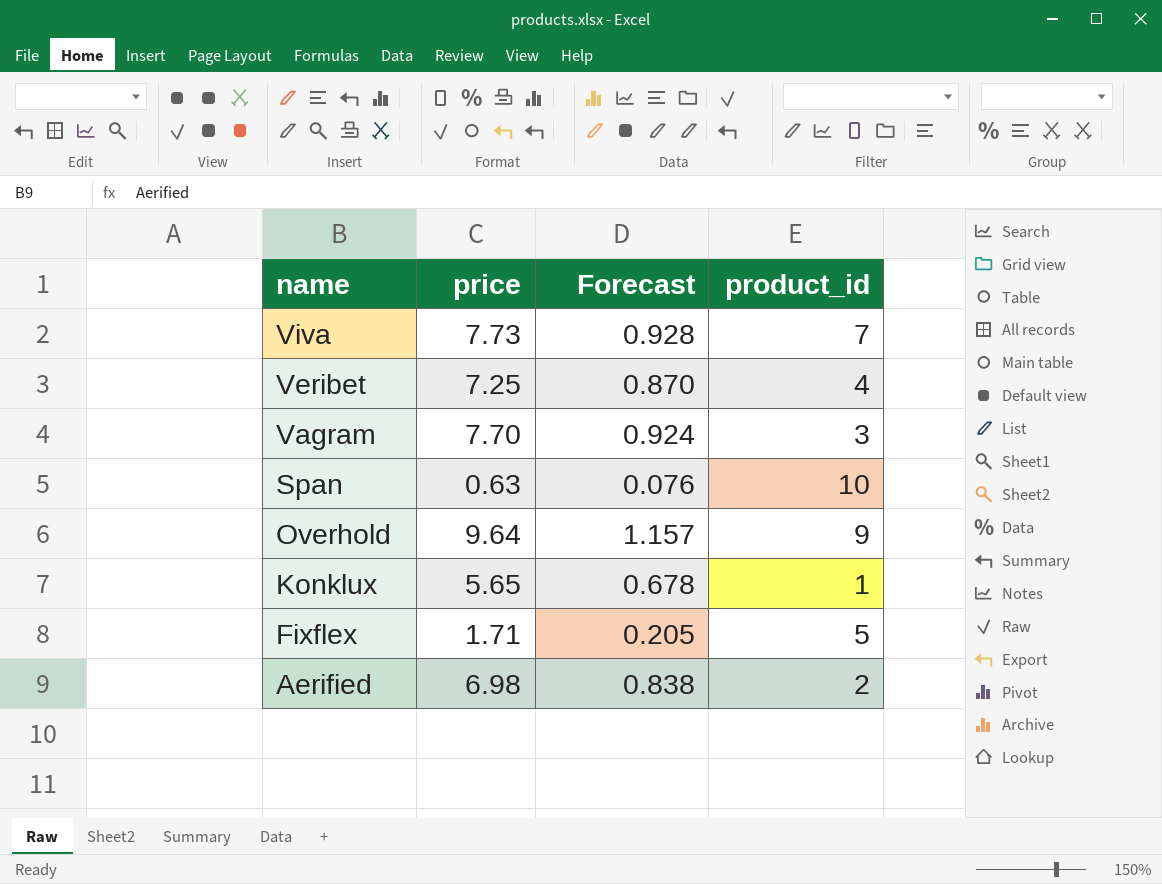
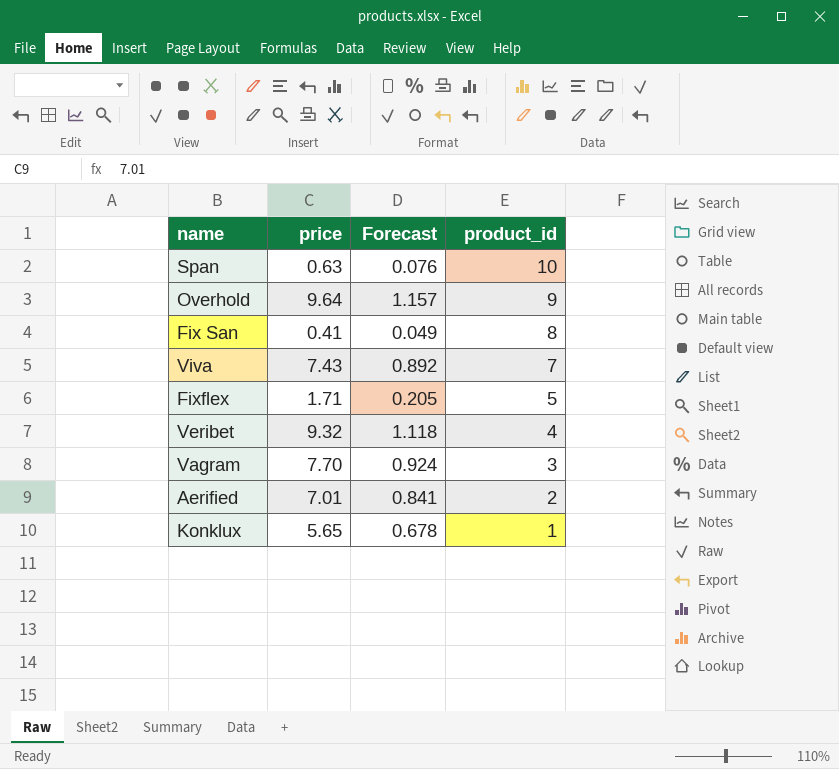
row order: name descending -> product_id descending
row Fix San: none -> 0.41 | 0.049 | 8
Viva | price: 7.73 -> 7.43
Viva | Forecast: 0.928 -> 0.892
Veribet | price: 7.25 -> 9.32
Veribet | Forecast: 0.870 -> 1.118
Aerified | price: 6.98 -> 7.01
Aerified | Forecast: 0.838 -> 0.841

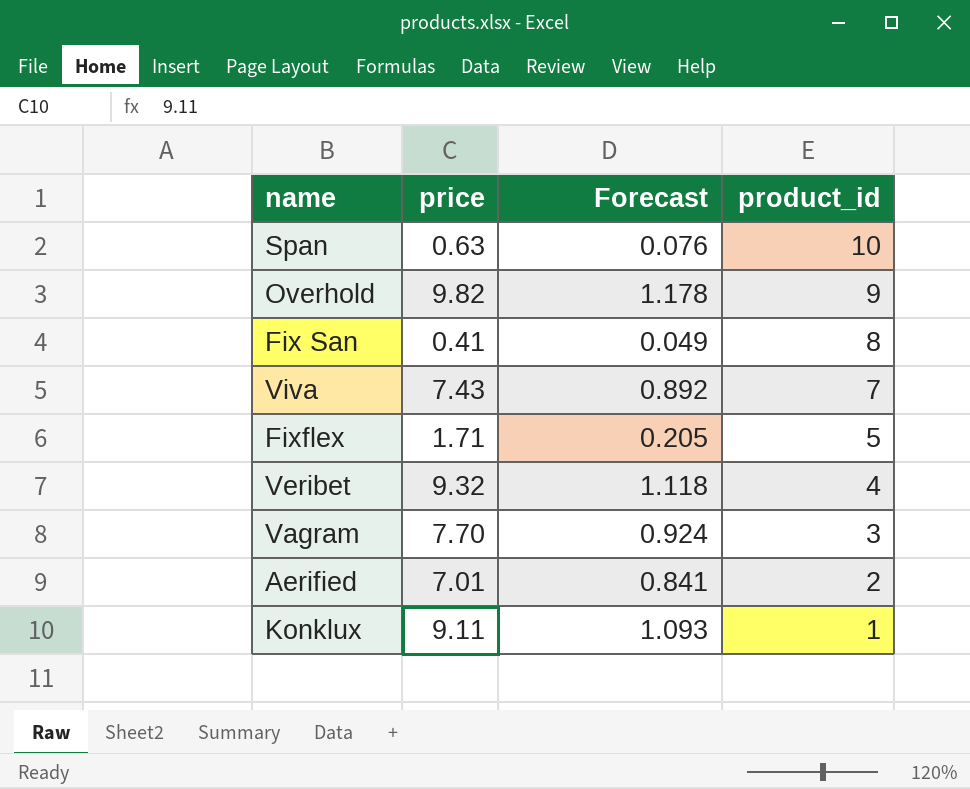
Overhold | price: 9.64 -> 9.82
Overhold | Forecast: 1.157 -> 1.178
Konklux | price: 5.65 -> 9.11
Konklux | Forecast: 0.678 -> 1.093

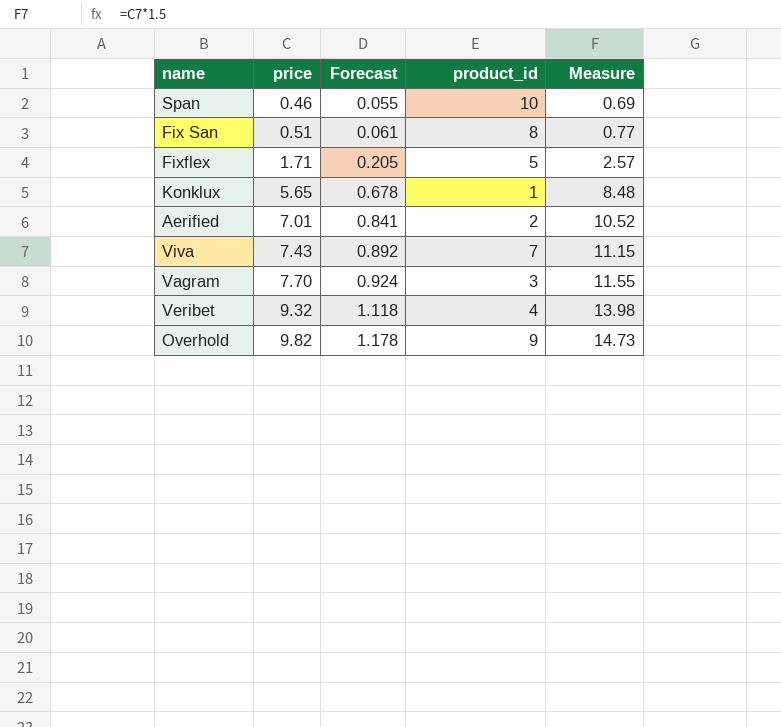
row order: product_id descending -> price ascending
column Measure | formula: none -> [price] * 1.5
Span | price: 0.63 -> 0.46
Span | Forecast: 0.076 -> 0.055
Fix San | price: 0.41 -> 0.51
Fix San | Forecast: 0.049 -> 0.061
Konklux | price: 9.11 -> 5.65
Konklux | Forecast: 1.093 -> 0.678

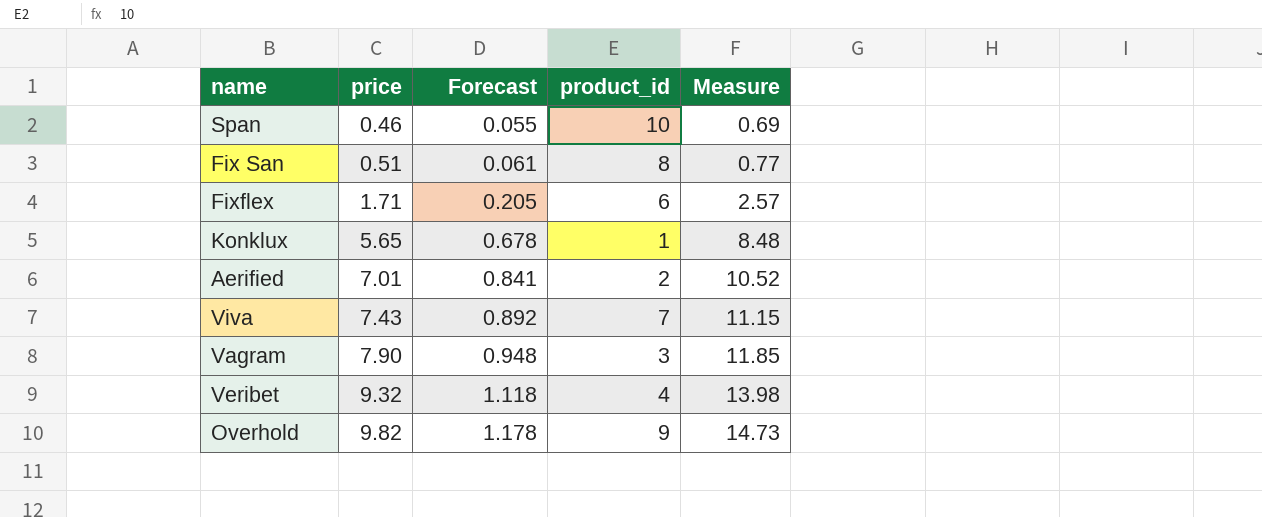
Fixflex | product_id: 5 -> 6
Vagram | price: 7.70 -> 7.90
Vagram | Forecast: 0.924 -> 0.948
Vagram | Measure: 11.55 -> 11.85

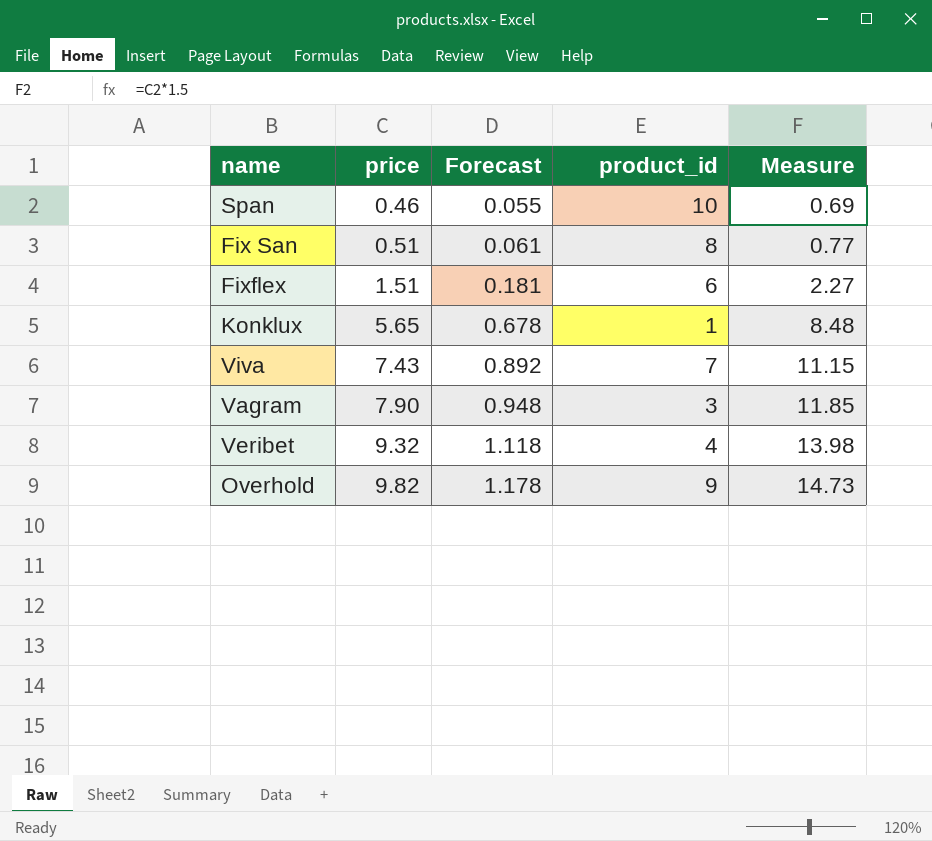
row Aerified: 7.01 | 0.841 | 2 | 10.52 -> none
Fixflex | price: 1.71 -> 1.51
Fixflex | Forecast: 0.205 -> 0.181
Fixflex | Measure: 2.57 -> 2.27

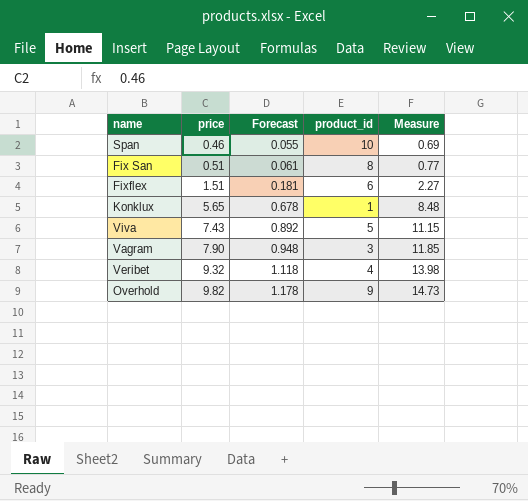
Viva | product_id: 7 -> 5

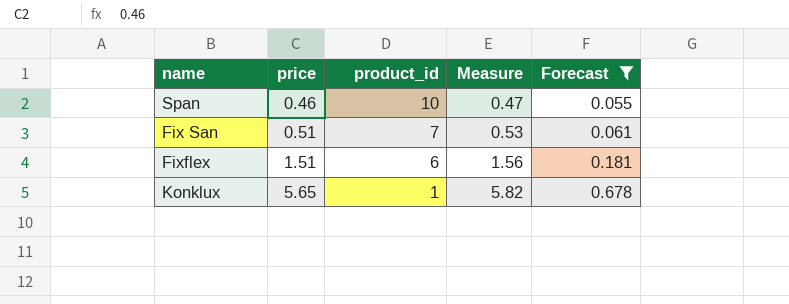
filter: none -> Forecast <= 0.678
column Measure | formula: [price] * 1.5 -> [price] * 1.03
column Forecast | position: 3 -> 5
Fix San | product_id: 8 -> 7

